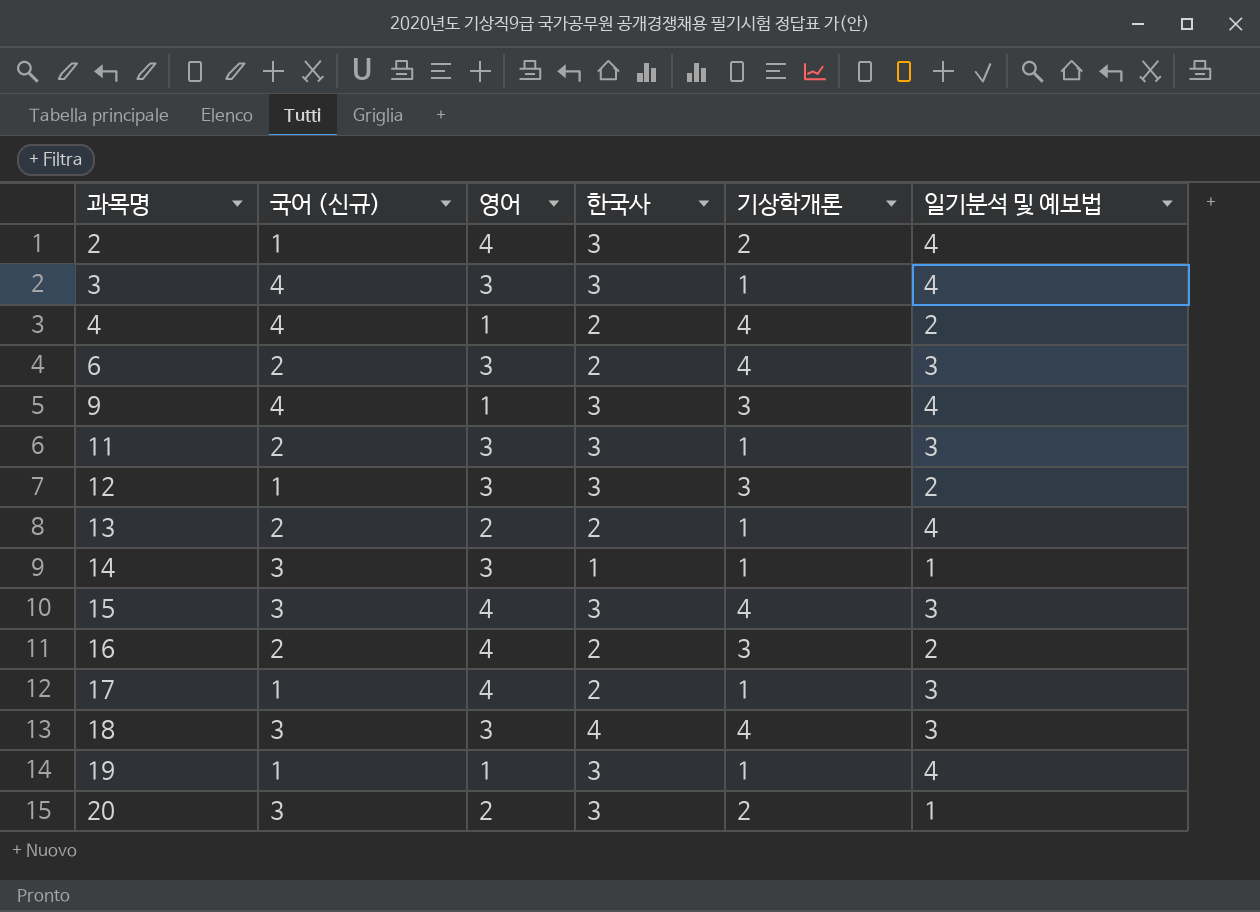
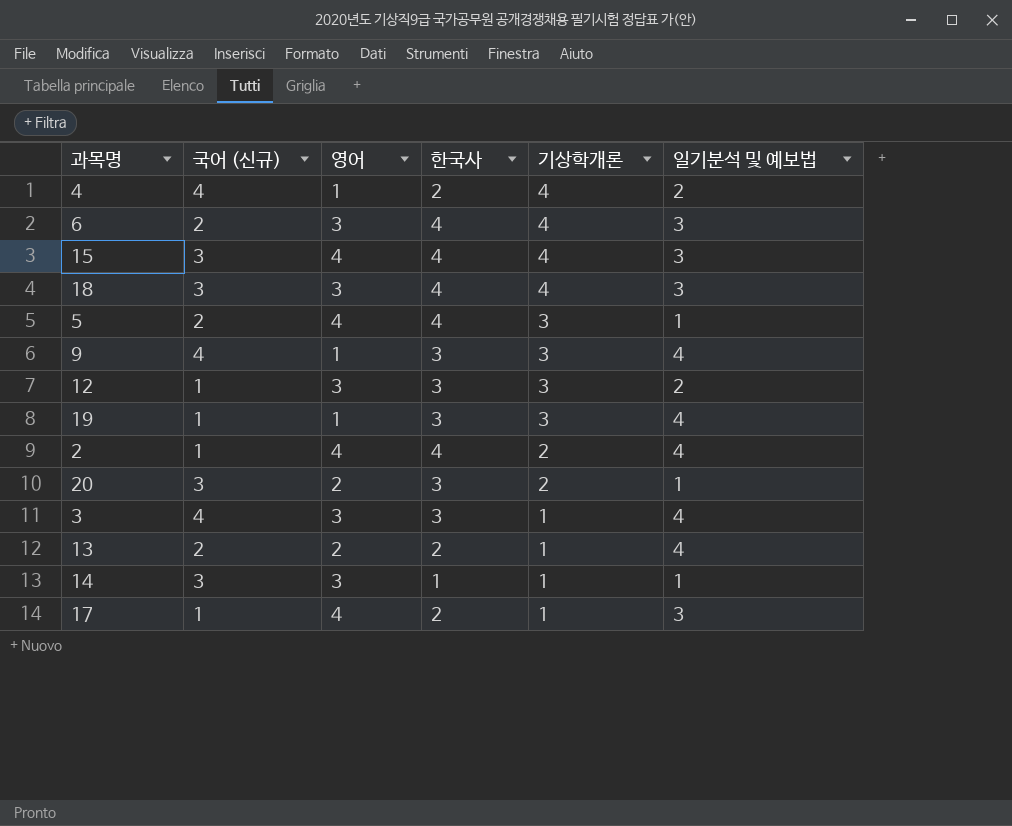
row order: 과목명 ascending -> 기상학개론 descending
row 11: 2 | 3 | 3 | 1 | 3 -> none
row 16: 2 | 4 | 2 | 3 | 2 -> none
6 | 한국사: 2 -> 4
15 | 한국사: 3 -> 4
row 5: none -> 2 | 4 | 4 | 3 | 1
19 | 기상학개론: 1 -> 3
2 | 한국사: 3 -> 4

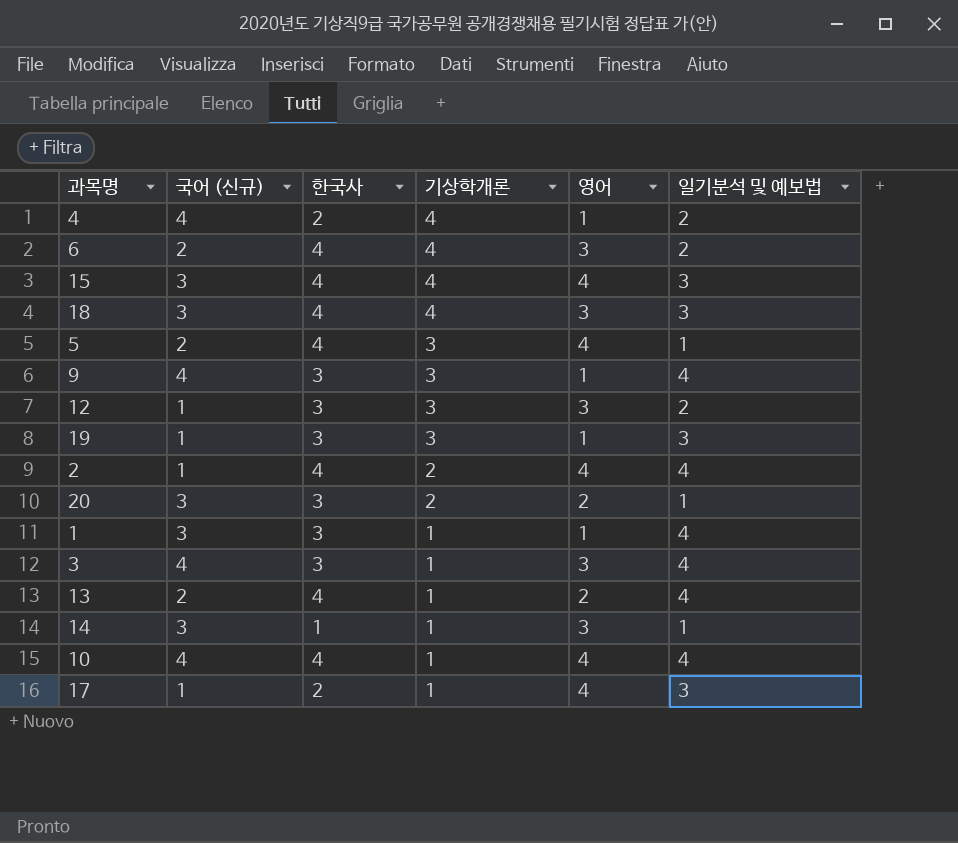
column 영어 | position: 3 -> 5
6 | 일기분석 및 예보법: 3 -> 2
19 | 일기분석 및 예보법: 4 -> 3
row 1: none -> 3 | 3 | 1 | 1 | 4
13 | 한국사: 2 -> 4
row 10: none -> 4 | 4 | 1 | 4 | 4

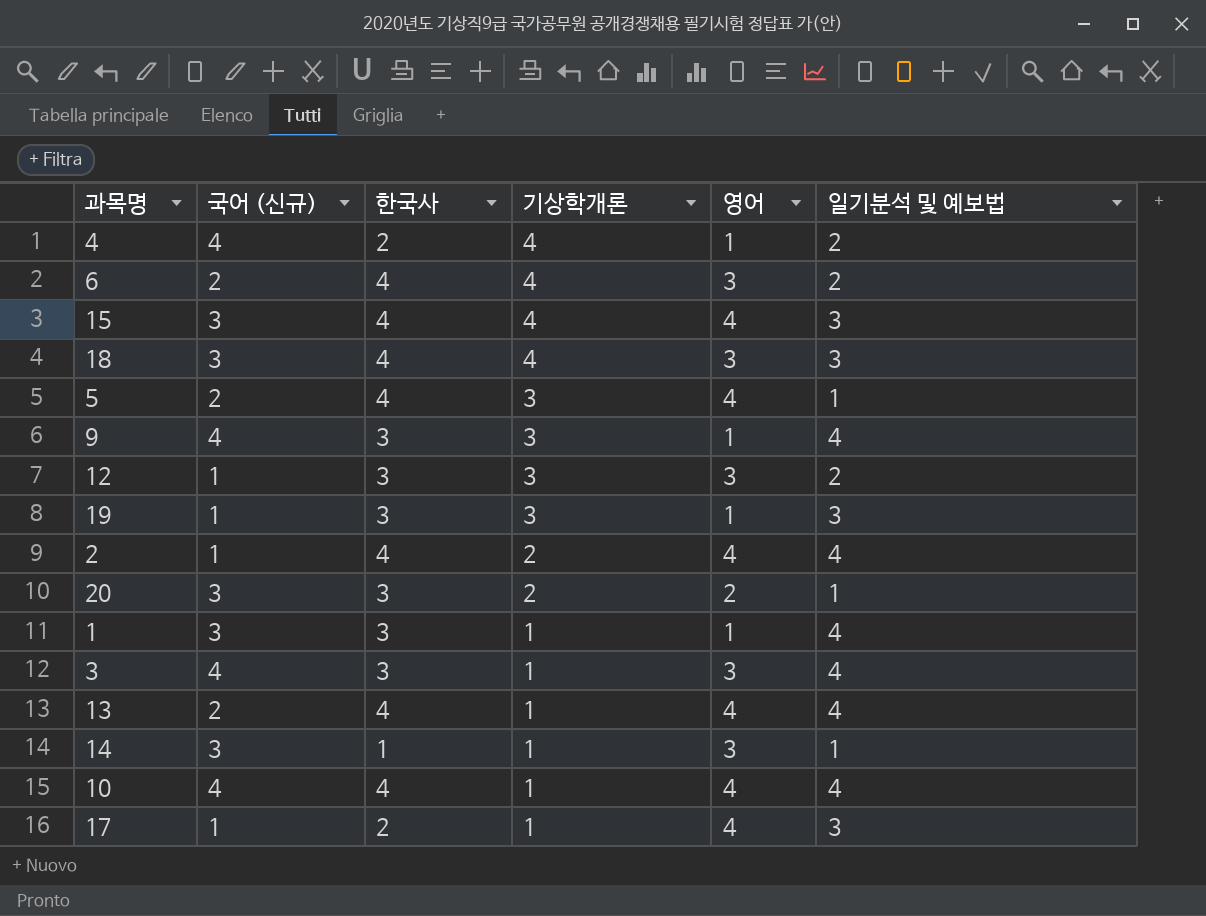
13 | 영어: 2 -> 4

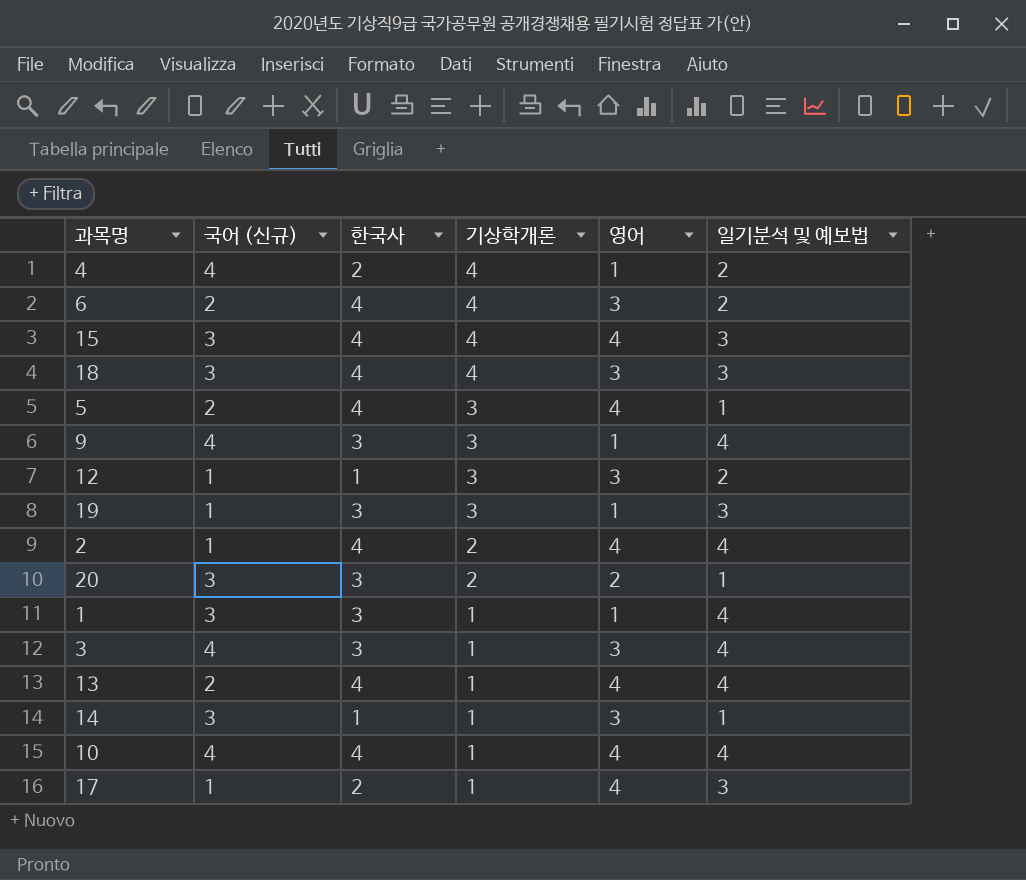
12 | 한국사: 3 -> 1

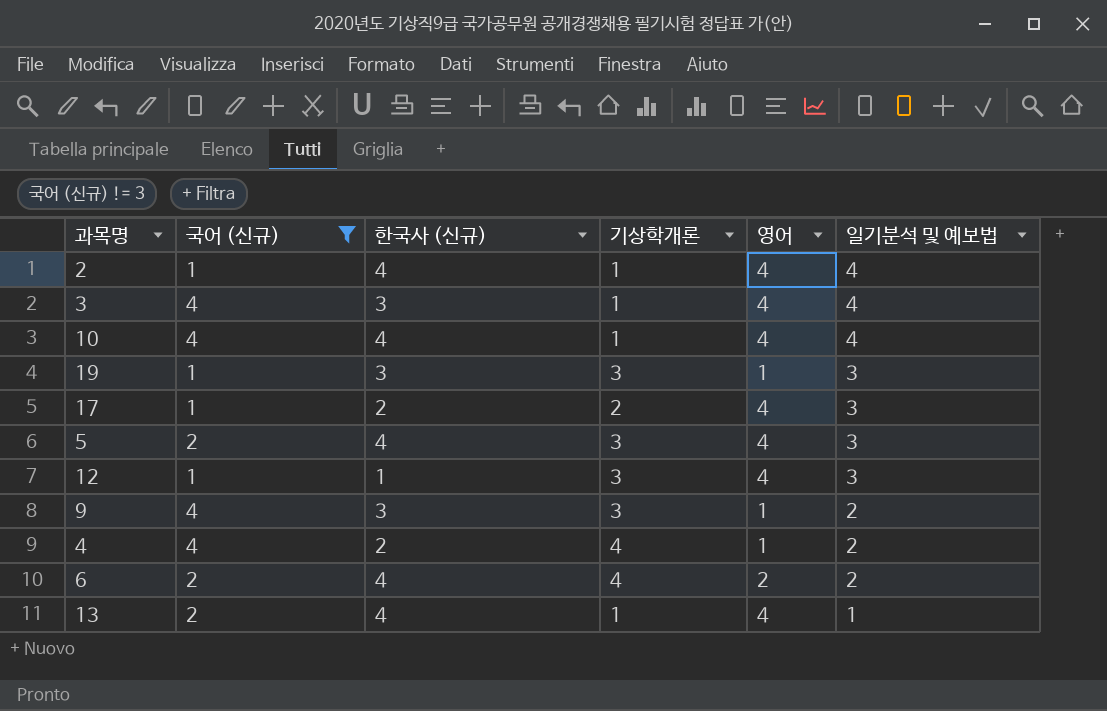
filter: none -> 국어 (신규) != 3
row order: 기상학개론 descending -> 일기분석 및 예보법 descending
column name: 한국사 -> 한국사 (신규)
2 | 기상학개론: 2 -> 1
3 | 영어: 3 -> 4
17 | 기상학개론: 1 -> 2
5 | 일기분석 및 예보법: 1 -> 3
12 | 영어: 3 -> 4
12 | 일기분석 및 예보법: 2 -> 3
9 | 일기분석 및 예보법: 4 -> 2
6 | 영어: 3 -> 2
13 | 일기분석 및 예보법: 4 -> 1

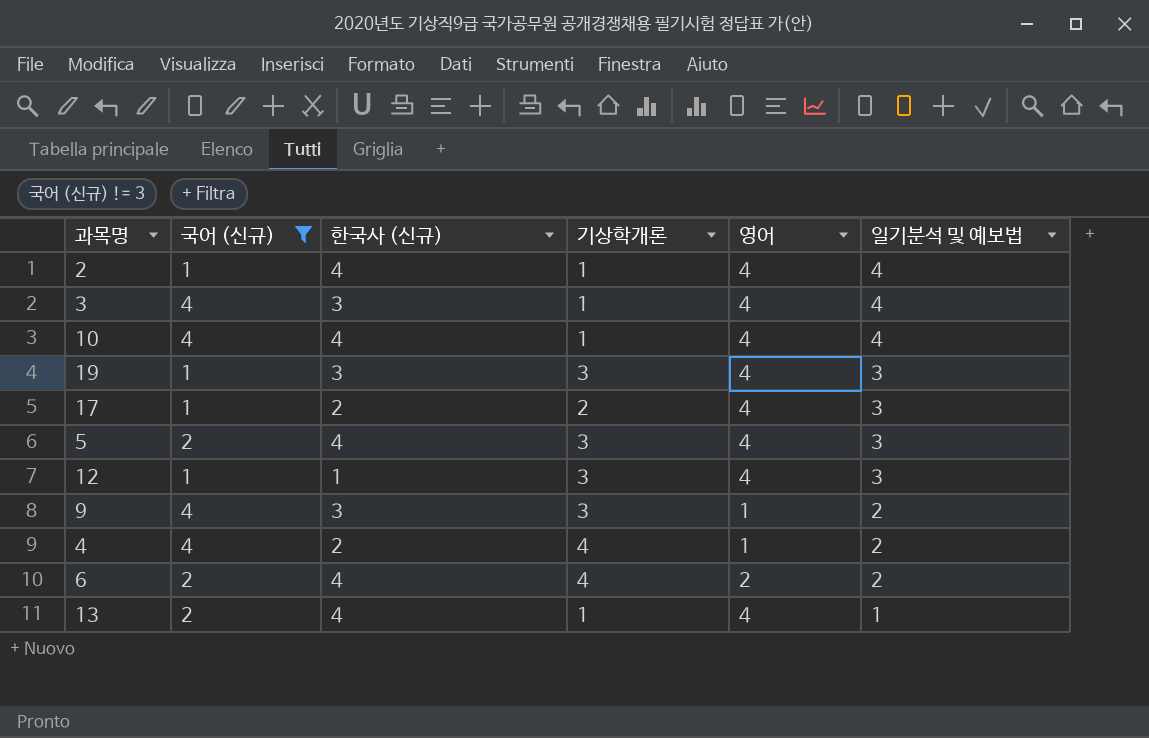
19 | 영어: 1 -> 4

